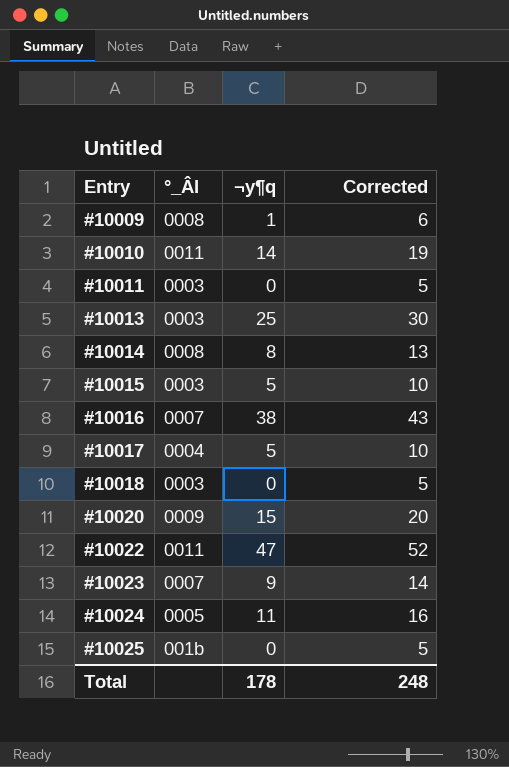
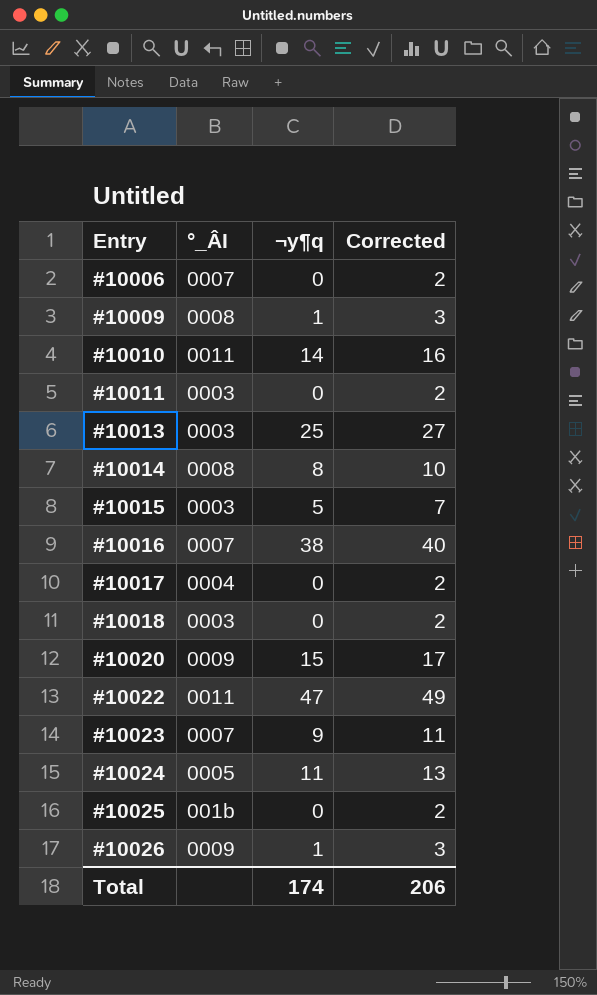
column Corrected | formula: [¬y¶q] + 5 -> [¬y¶q] + 2
row #10006: none -> 0007 | 0 | 2
#10017 | ¬y¶q: 5 -> 0
row #10026: none -> 0009 | 1 | 3
Total | ¬y¶q: 178 -> 174
Total | Corrected: 248 -> 206

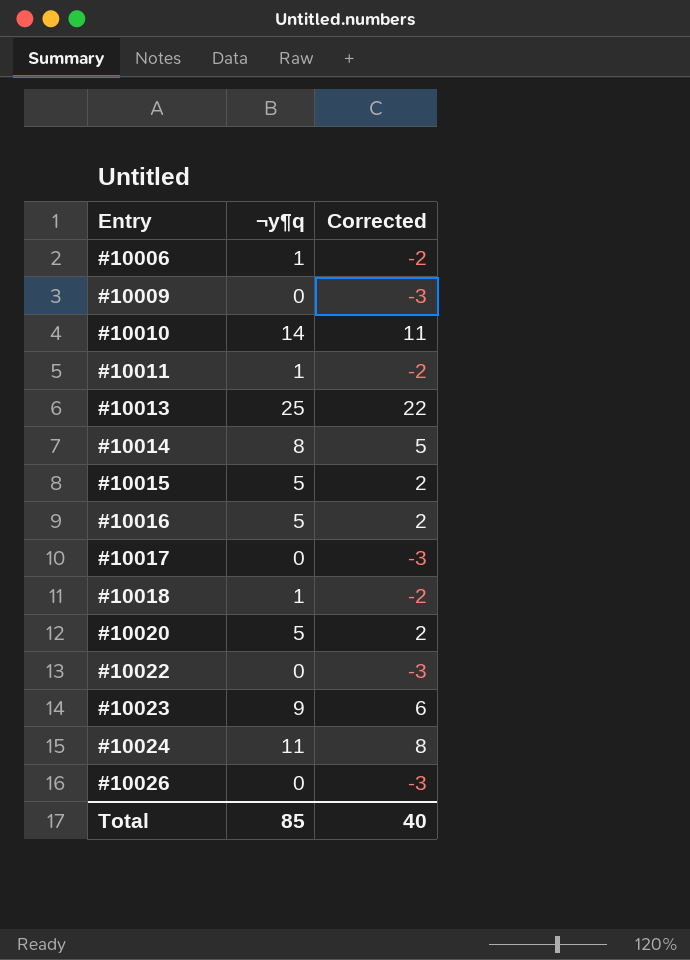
column °_ÂI | position: 2 -> none
column Corrected | formula: [¬y¶q] + 2 -> [¬y¶q] - 3
row #10025: 001b | 0 | 2 -> none
#10006 | ¬y¶q: 0 -> 1
#10009 | ¬y¶q: 1 -> 0
#10011 | ¬y¶q: 0 -> 1
#10016 | ¬y¶q: 38 -> 5
#10018 | ¬y¶q: 0 -> 1
#10020 | ¬y¶q: 15 -> 5
#10022 | ¬y¶q: 47 -> 0
#10026 | ¬y¶q: 1 -> 0
Total | ¬y¶q: 174 -> 85
Total | Corrected: 206 -> 40

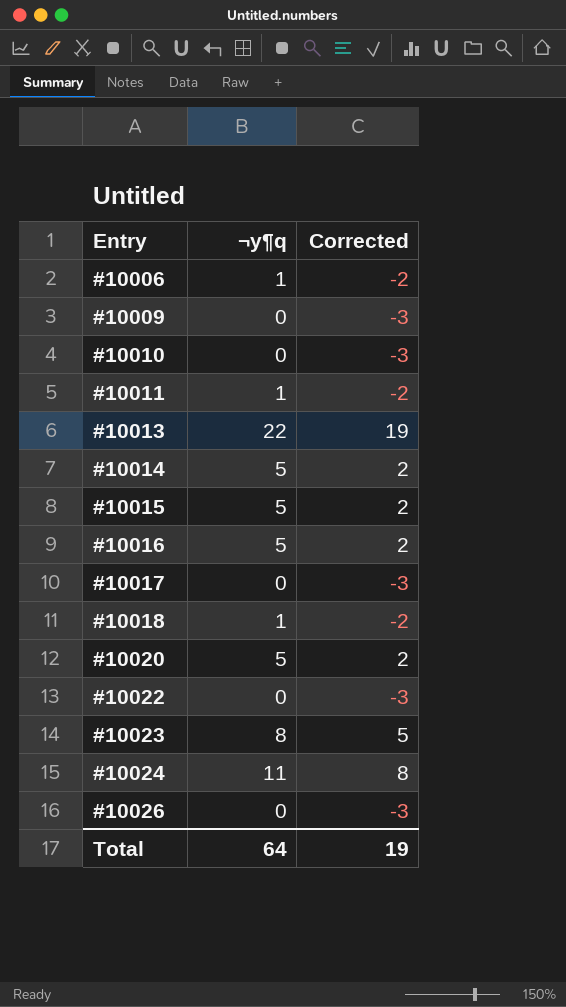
#10010 | ¬y¶q: 14 -> 0
#10010 | Corrected: 11 -> -3
#10013 | ¬y¶q: 25 -> 22
#10013 | Corrected: 22 -> 19
#10014 | ¬y¶q: 8 -> 5
#10014 | Corrected: 5 -> 2
#10023 | ¬y¶q: 9 -> 8
#10023 | Corrected: 6 -> 5
Total | ¬y¶q: 85 -> 64
Total | Corrected: 40 -> 19

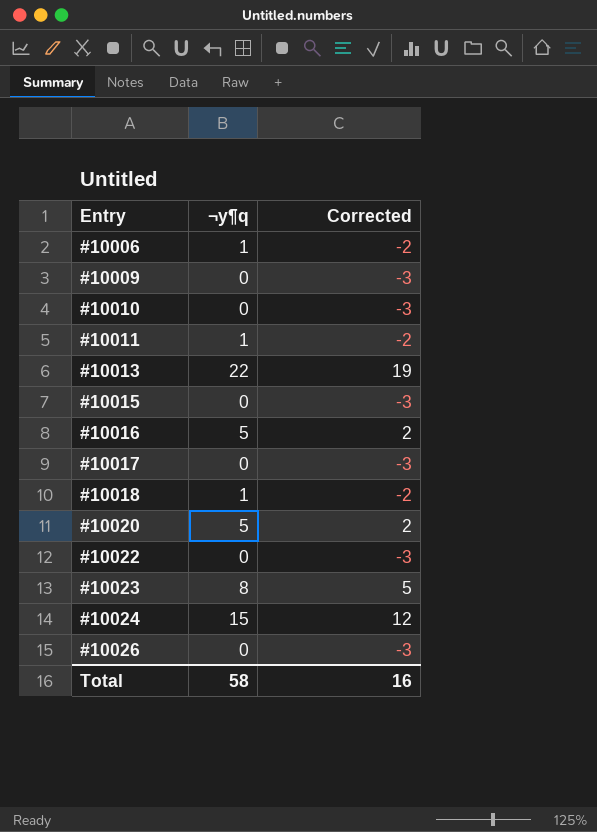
row #10014: 5 | 2 -> none
#10015 | ¬y¶q: 5 -> 0
#10015 | Corrected: 2 -> -3
#10024 | ¬y¶q: 11 -> 15
#10024 | Corrected: 8 -> 12
Total | ¬y¶q: 64 -> 58
Total | Corrected: 19 -> 16

